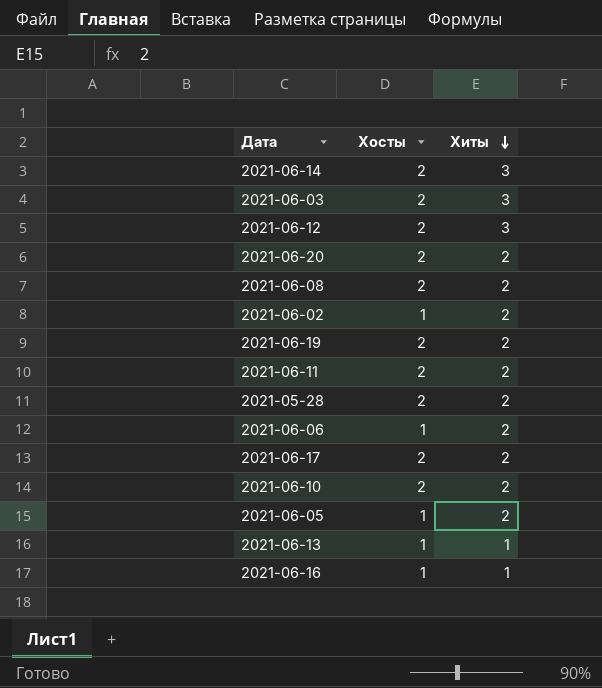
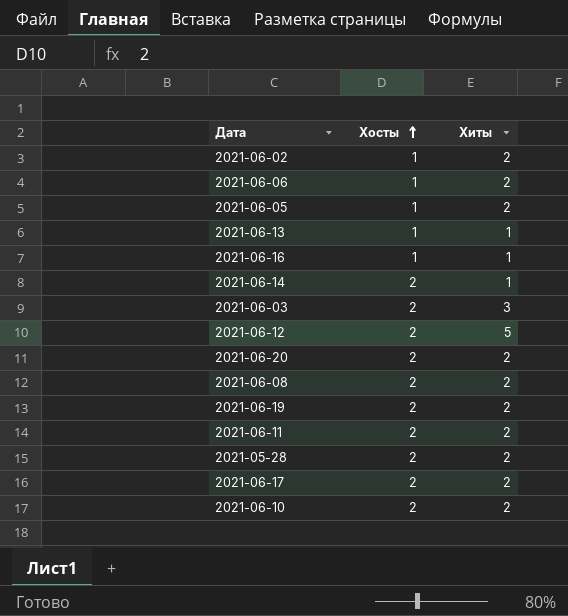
row order: Хиты descending -> Хосты ascending
2021-06-14 | Хиты: 3 -> 1
2021-06-12 | Хиты: 3 -> 5

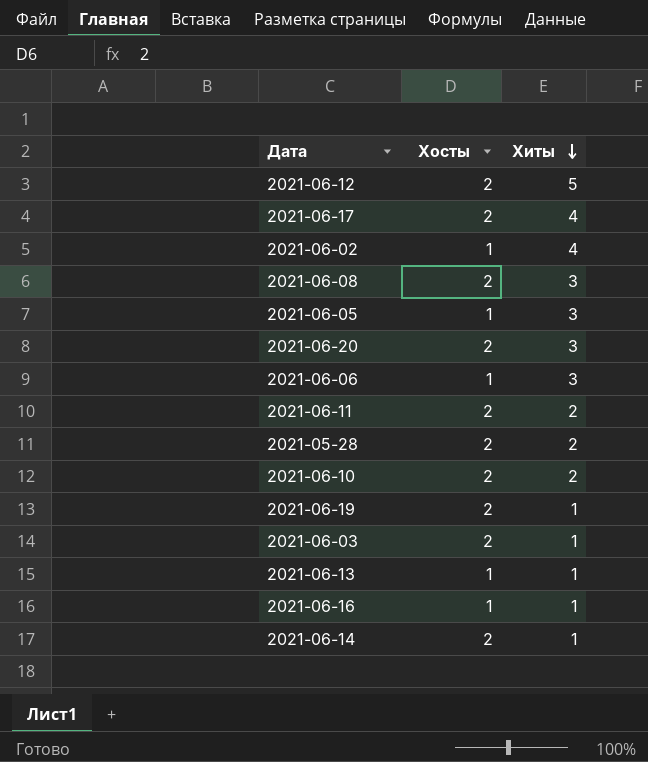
row order: Хосты ascending -> Хиты descending
2021-06-17 | Хиты: 2 -> 4
2021-06-02 | Хиты: 2 -> 4
2021-06-08 | Хиты: 2 -> 3
2021-06-05 | Хиты: 2 -> 3
2021-06-20 | Хиты: 2 -> 3
2021-06-06 | Хиты: 2 -> 3
2021-06-19 | Хиты: 2 -> 1
2021-06-03 | Хиты: 3 -> 1

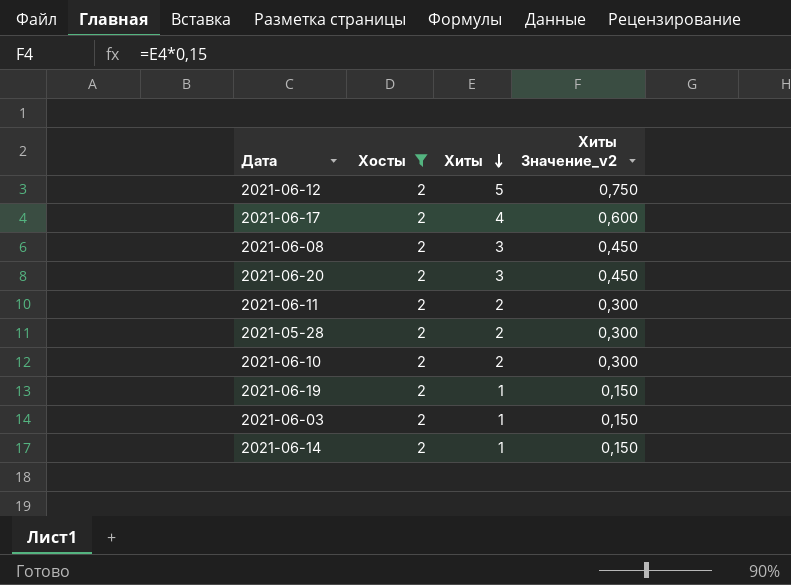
filter: none -> Хосты = 2
column Хиты Значение_v2 | formula: none -> [Хиты] * 0,15

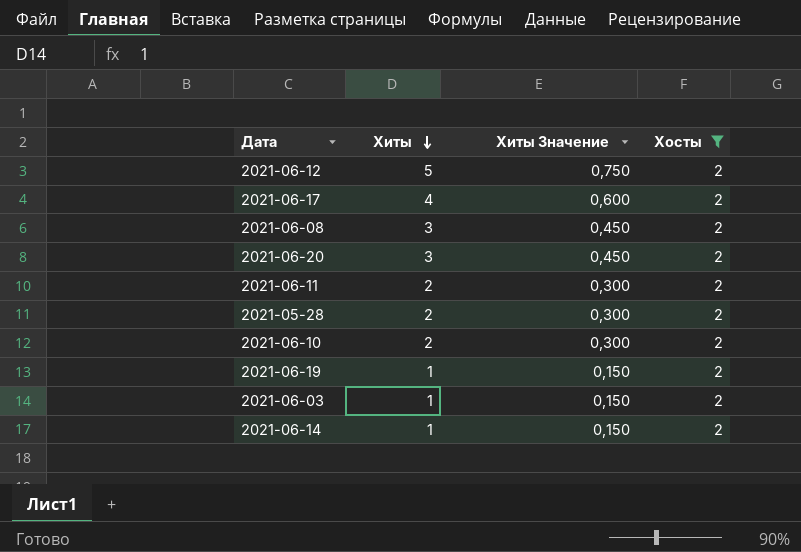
column name: Хиты Значение_v2 -> Хиты Значение
column Хосты | position: 2 -> 4

